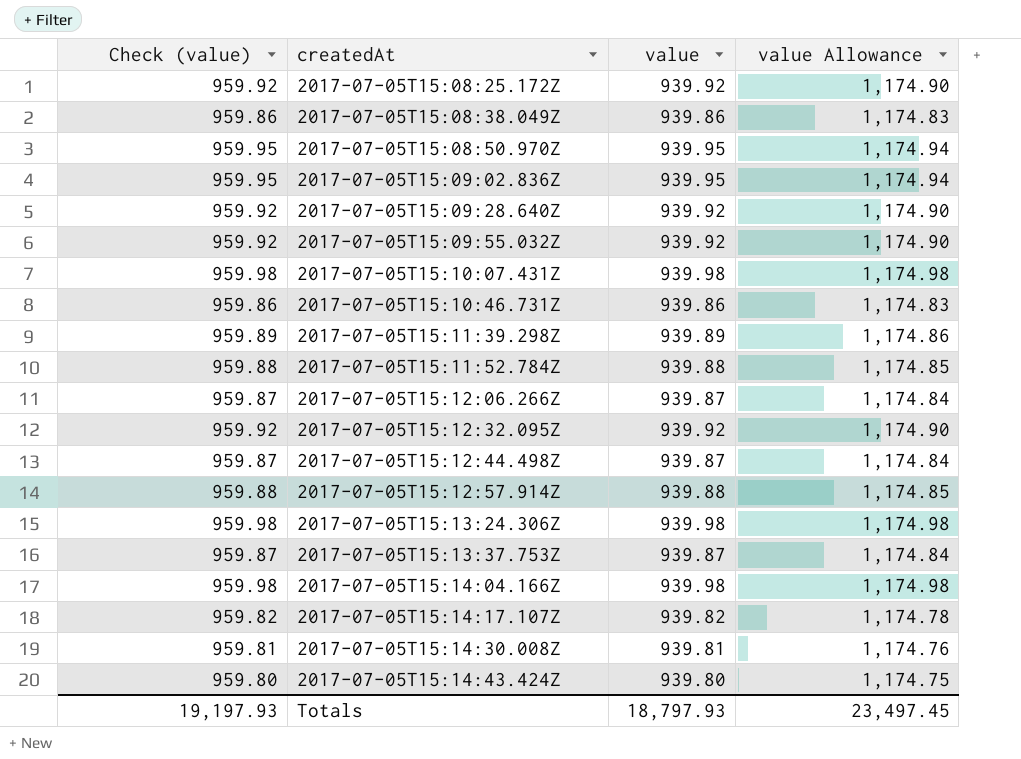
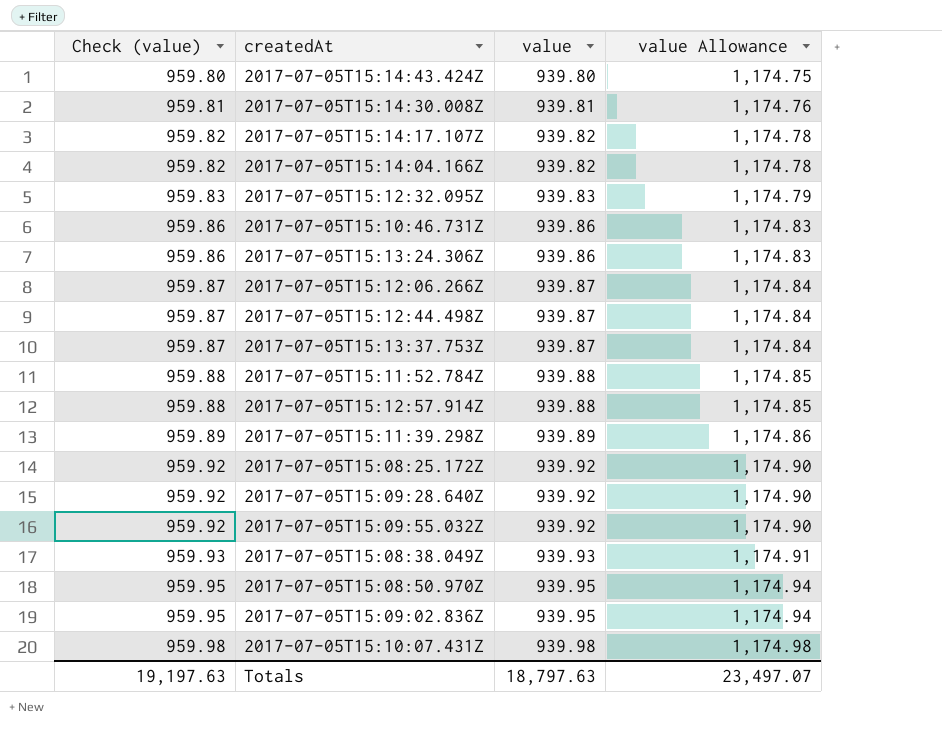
row order: createdAt ascending -> Check (value) ascending
2017-07-05T15:14:04.166Z | Check (value): 959.98 -> 959.82
2017-07-05T15:14:04.166Z | value: 939.98 -> 939.82
2017-07-05T15:14:04.166Z | value Allowance: 1,174.98 -> 1,174.78
2017-07-05T15:12:32.095Z | Check (value): 959.92 -> 959.83
2017-07-05T15:12:32.095Z | value: 939.92 -> 939.83
2017-07-05T15:12:32.095Z | value Allowance: 1,174.90 -> 1,174.79
2017-07-05T15:13:24.306Z | Check (value): 959.98 -> 959.86
2017-07-05T15:13:24.306Z | value: 939.98 -> 939.86
2017-07-05T15:13:24.306Z | value Allowance: 1,174.98 -> 1,174.83
2017-07-05T15:08:38.049Z | Check (value): 959.86 -> 959.93
2017-07-05T15:08:38.049Z | value: 939.86 -> 939.93
2017-07-05T15:08:38.049Z | value Allowance: 1,174.83 -> 1,174.91
Totals | Check (value): 19,197.93 -> 19,197.63
Totals | value: 18,797.93 -> 18,797.63
Totals | value Allowance: 23,497.45 -> 23,497.07

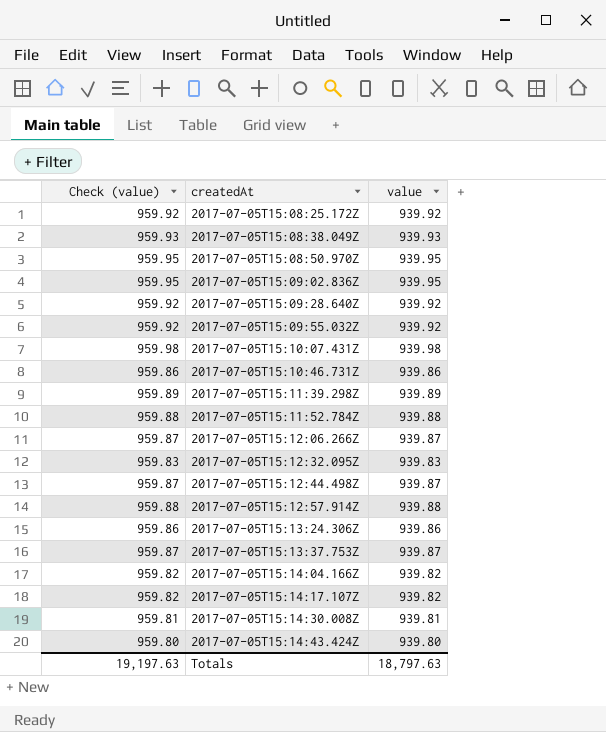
row order: Check (value) ascending -> createdAt ascending
column value Allowance | formula: [value] * 1.25 -> none

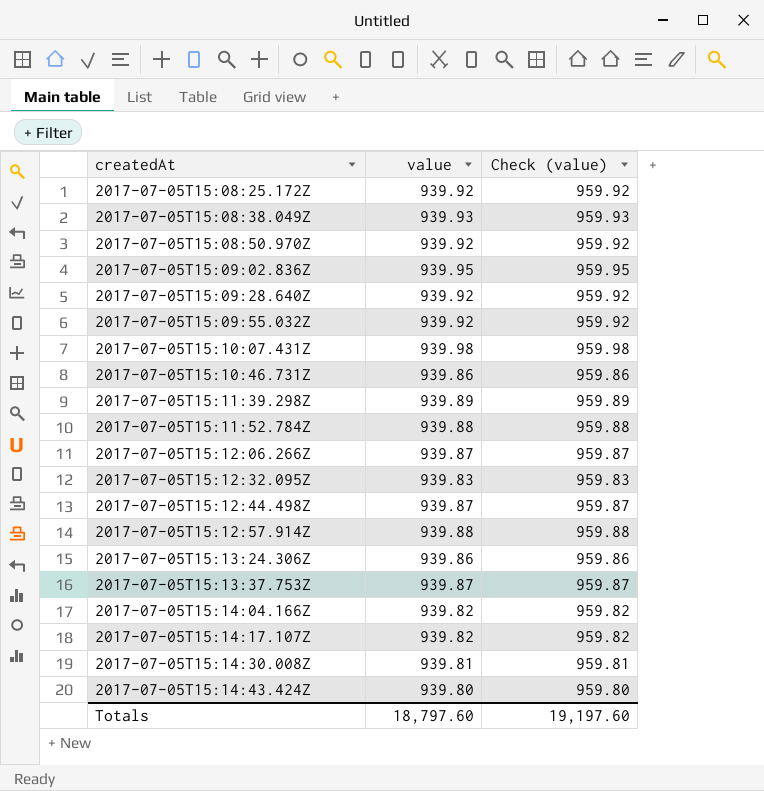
column Check (value) | position: 1 -> 3
2017-07-05T15:08:50.970Z | value: 939.95 -> 939.92
2017-07-05T15:08:50.970Z | Check (value): 959.95 -> 959.92
Totals | value: 18,797.63 -> 18,797.60
Totals | Check (value): 19,197.63 -> 19,197.60

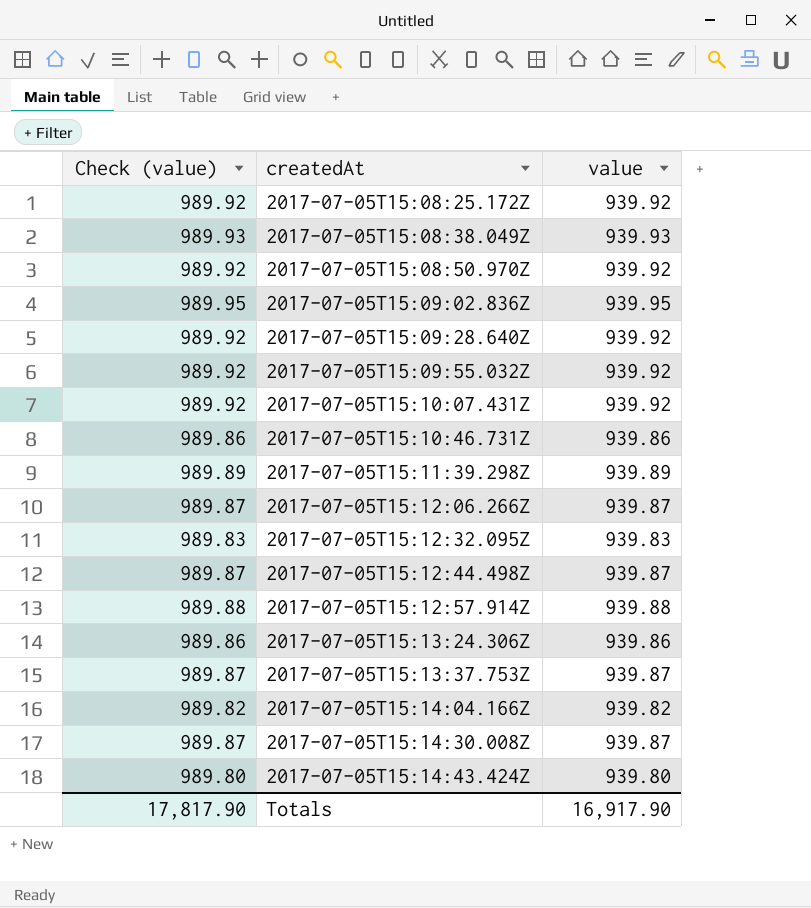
column Check (value) | formula: [value] + 20 -> [value] + 50
column Check (value) | position: 3 -> 1
row 2017-07-05T15:11:52.784Z: 939.88 | 959.88 -> none
row 2017-07-05T15:14:17.107Z: 939.82 | 959.82 -> none
2017-07-05T15:10:07.431Z | value: 939.98 -> 939.92
2017-07-05T15:14:30.008Z | value: 939.81 -> 939.87
Totals | Check (value): 19,197.60 -> 17,817.90
Totals | value: 18,797.60 -> 16,917.90

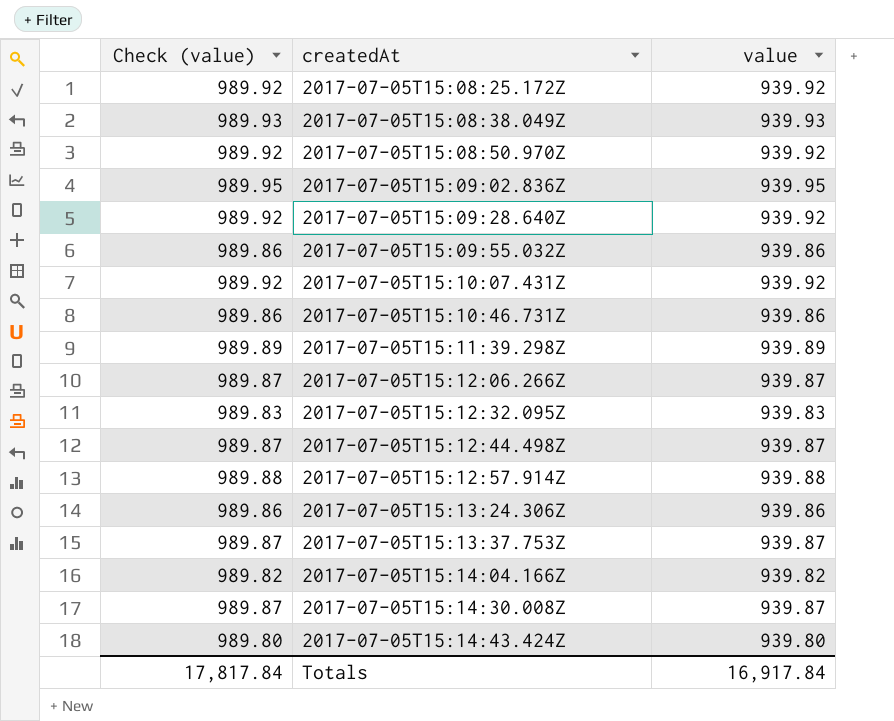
2017-07-05T15:09:55.032Z | Check (value): 989.92 -> 989.86
2017-07-05T15:09:55.032Z | value: 939.92 -> 939.86
Totals | Check (value): 17,817.90 -> 17,817.84
Totals | value: 16,917.90 -> 16,917.84

